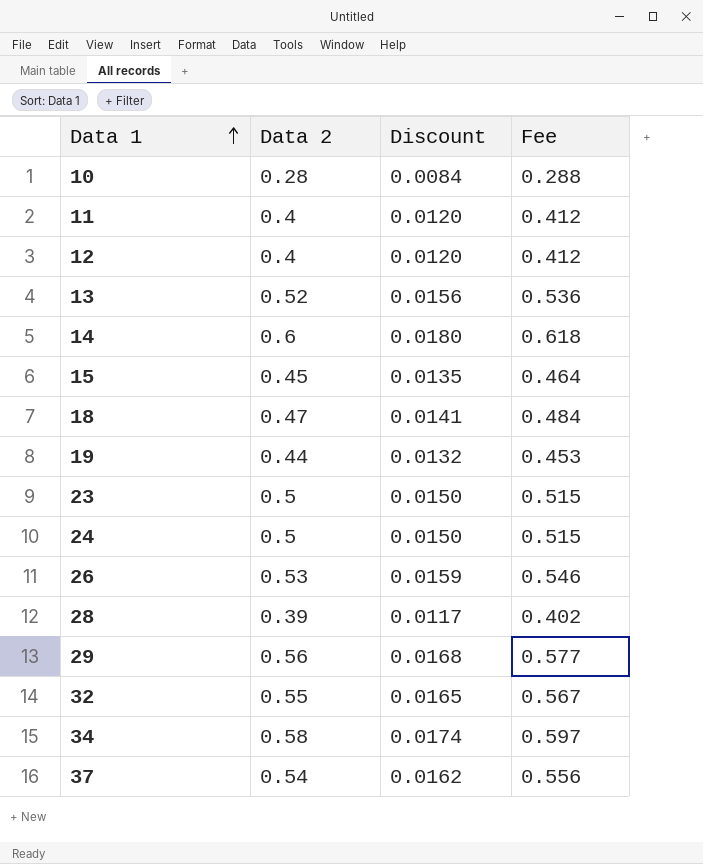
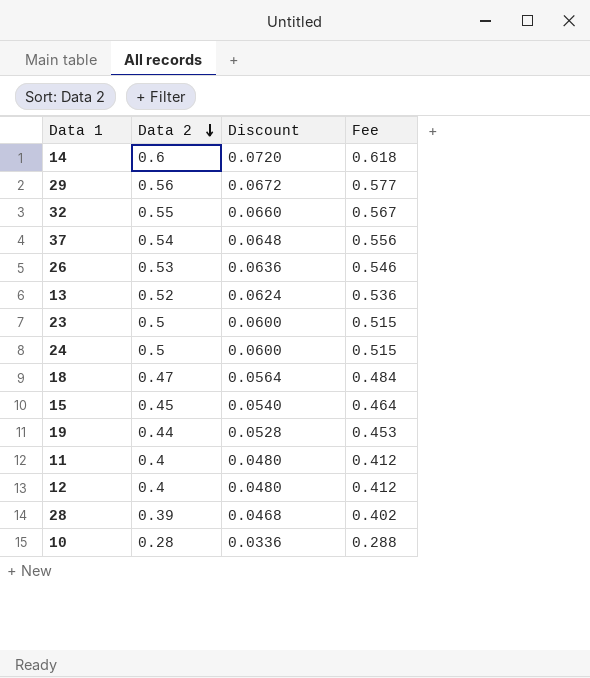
row order: Data 1 ascending -> Data 2 descending
column Discount | formula: [Data 2] * 0.03 -> [Data 2] * 0.12
row 34: 0.58 | 0.0174 | 0.597 -> none

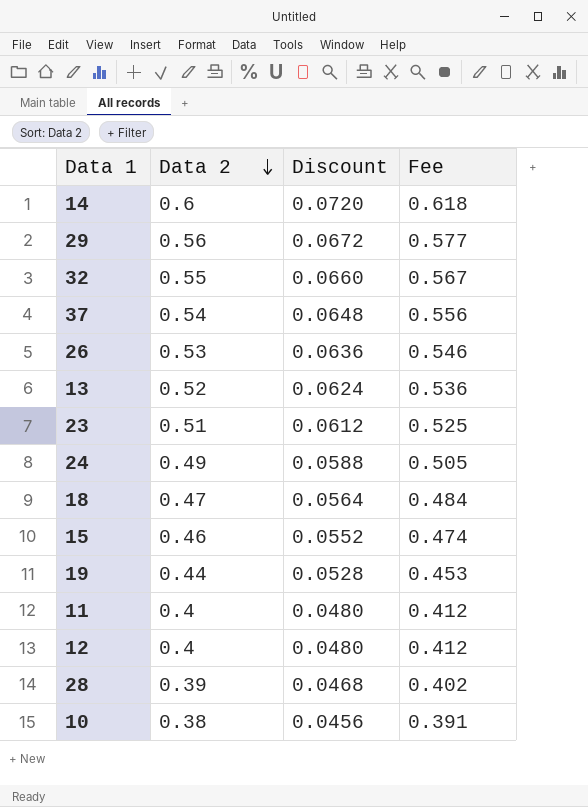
23 | Data 2: 0.5 -> 0.51
23 | Discount: 0.0600 -> 0.0612
23 | Fee: 0.515 -> 0.525
24 | Data 2: 0.5 -> 0.49
24 | Discount: 0.0600 -> 0.0588
24 | Fee: 0.515 -> 0.505
15 | Data 2: 0.45 -> 0.46
15 | Discount: 0.0540 -> 0.0552
15 | Fee: 0.464 -> 0.474
10 | Data 2: 0.28 -> 0.38
10 | Discount: 0.0336 -> 0.0456
10 | Fee: 0.288 -> 0.391

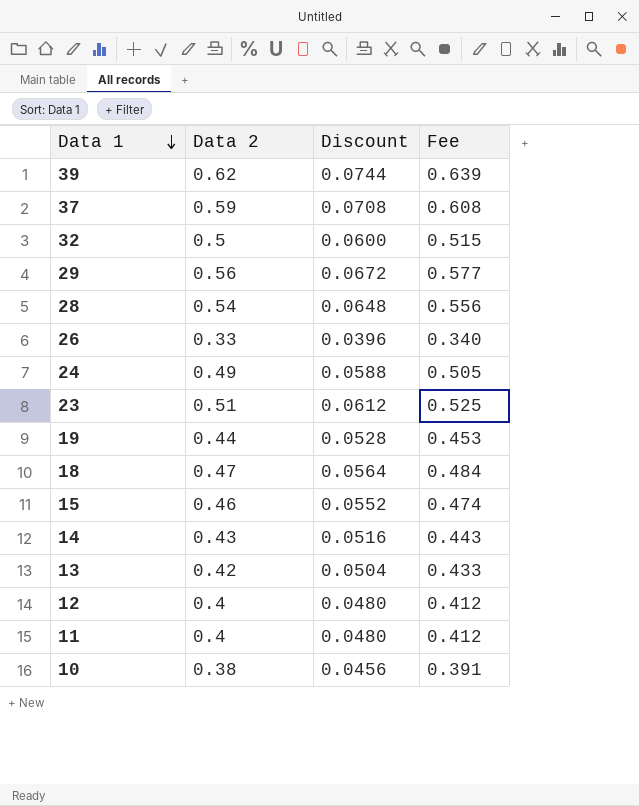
row order: Data 2 descending -> Data 1 descending
row 39: none -> 0.62 | 0.0744 | 0.639
37 | Data 2: 0.54 -> 0.59
37 | Discount: 0.0648 -> 0.0708
37 | Fee: 0.556 -> 0.608
32 | Data 2: 0.55 -> 0.5
32 | Discount: 0.0660 -> 0.0600
32 | Fee: 0.567 -> 0.515
28 | Data 2: 0.39 -> 0.54
28 | Discount: 0.0468 -> 0.0648
28 | Fee: 0.402 -> 0.556
26 | Data 2: 0.53 -> 0.33
26 | Discount: 0.0636 -> 0.0396
26 | Fee: 0.546 -> 0.340
14 | Data 2: 0.6 -> 0.43
14 | Discount: 0.0720 -> 0.0516
14 | Fee: 0.618 -> 0.443
13 | Data 2: 0.52 -> 0.42
13 | Discount: 0.0624 -> 0.0504
13 | Fee: 0.536 -> 0.433

